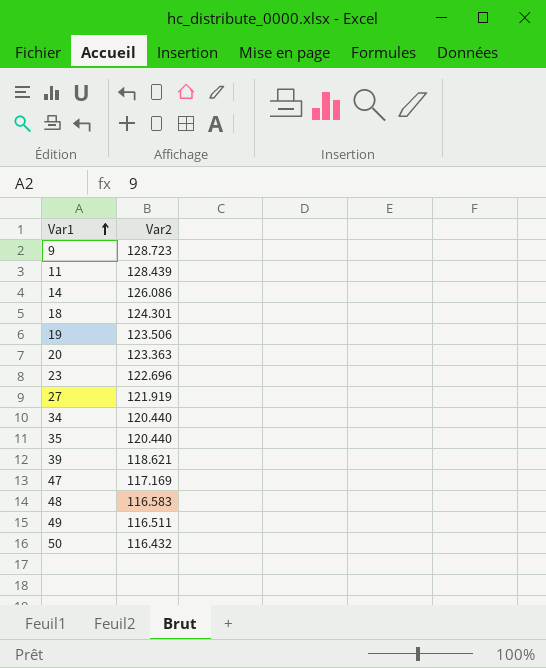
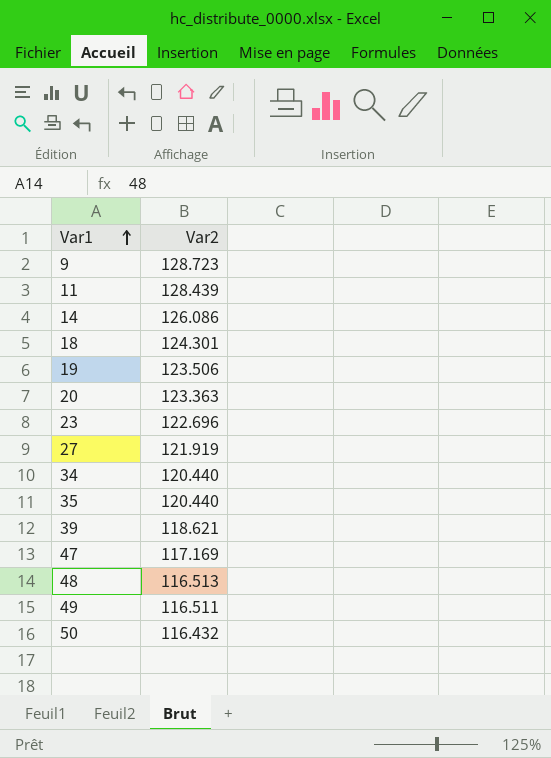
48 | Var2: 116.583 -> 116.513

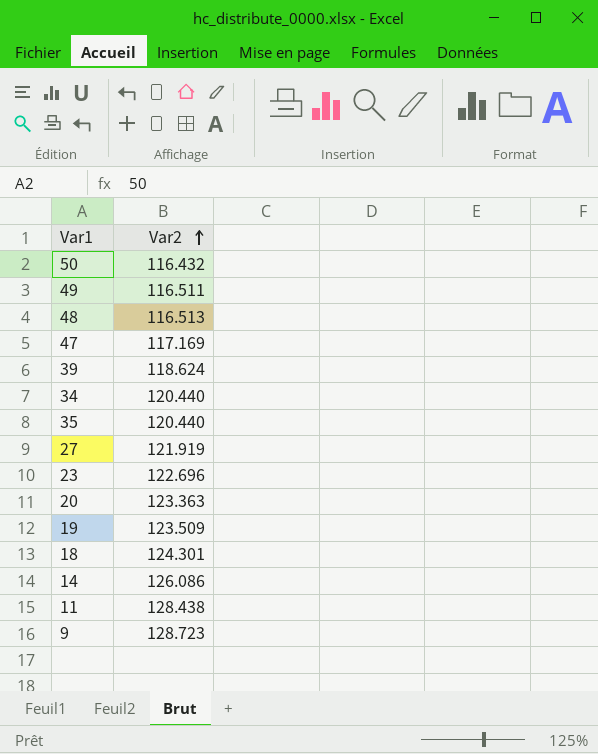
row order: Var1 ascending -> Var2 ascending
39 | Var2: 118.621 -> 118.624
19 | Var2: 123.506 -> 123.509
11 | Var2: 128.439 -> 128.438

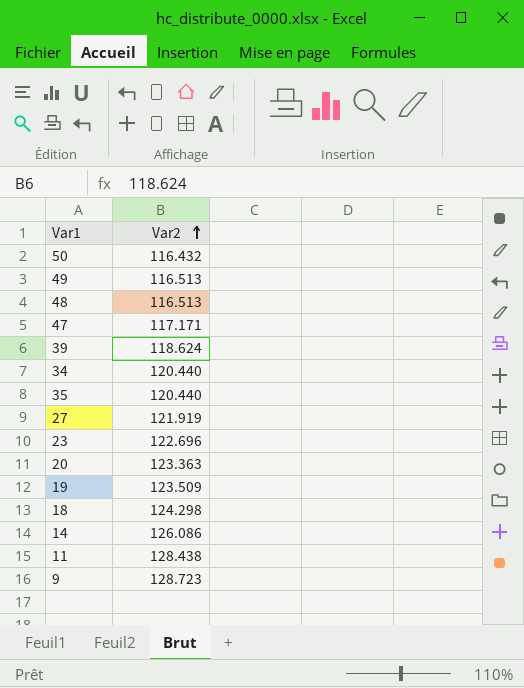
49 | Var2: 116.511 -> 116.513
47 | Var2: 117.169 -> 117.171
18 | Var2: 124.301 -> 124.298

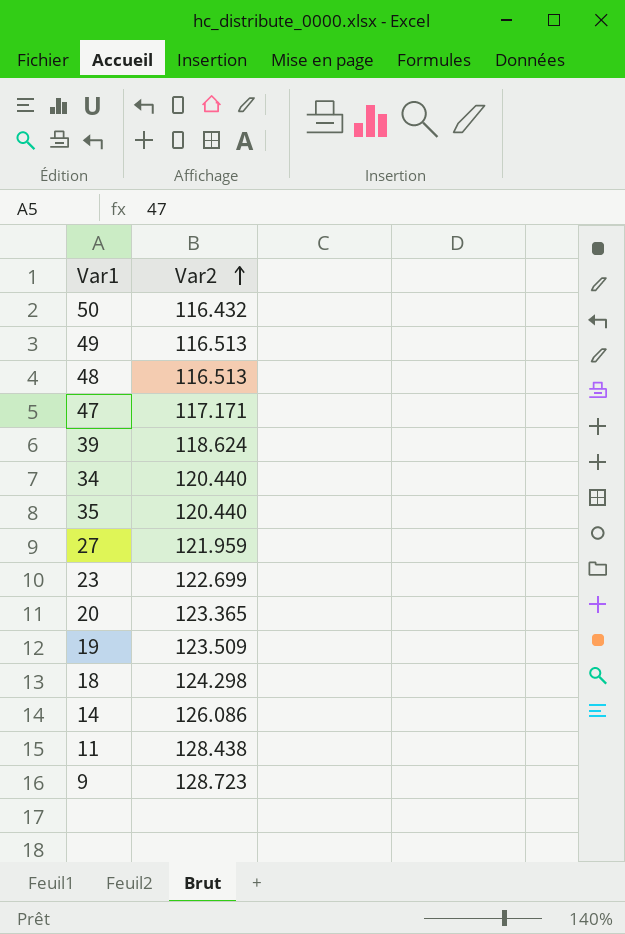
27 | Var2: 121.919 -> 121.959
23 | Var2: 122.696 -> 122.699
20 | Var2: 123.363 -> 123.365

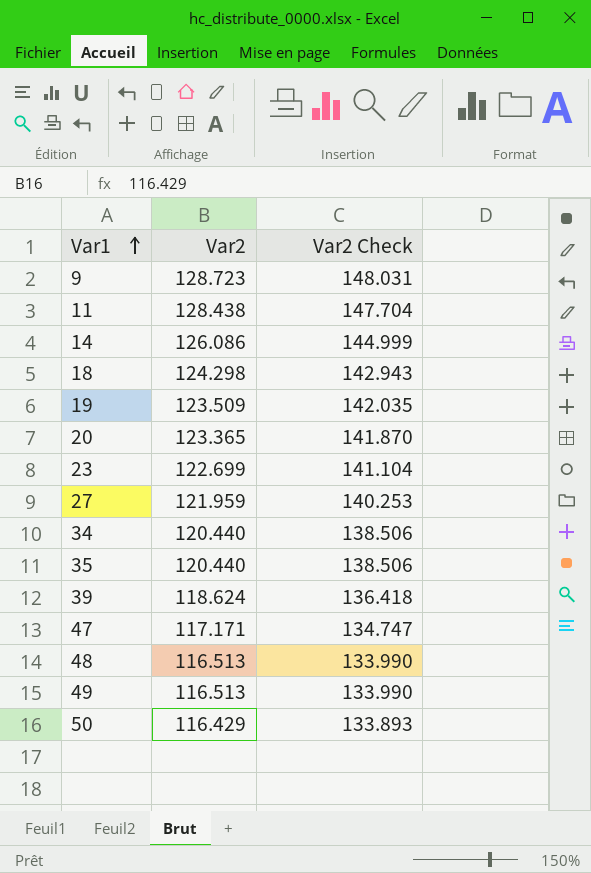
row order: Var2 ascending -> Var1 ascending
column Var2 Check | formula: none -> [Var2] * 1.15
50 | Var2: 116.432 -> 116.429

